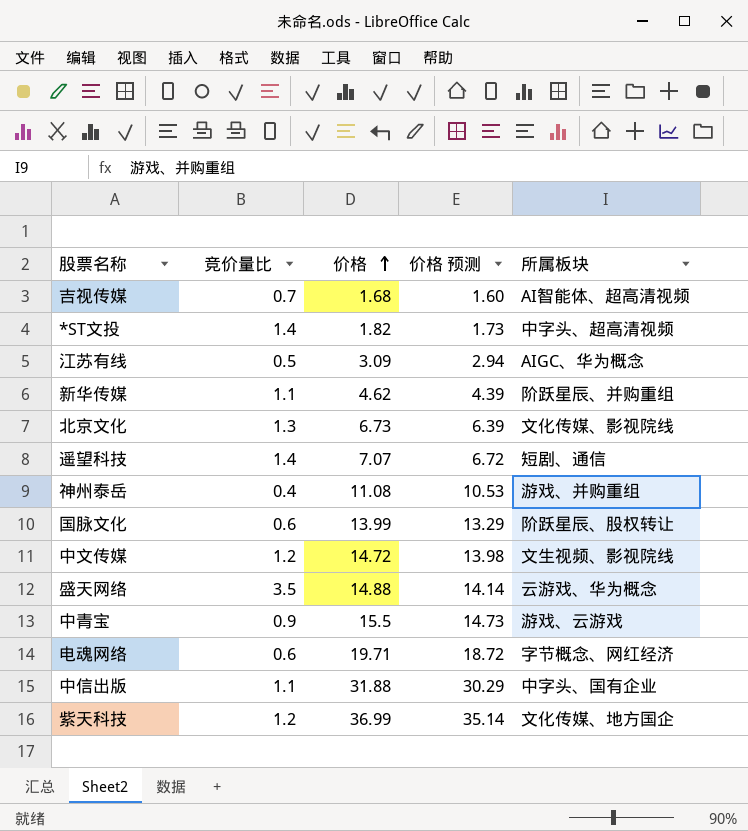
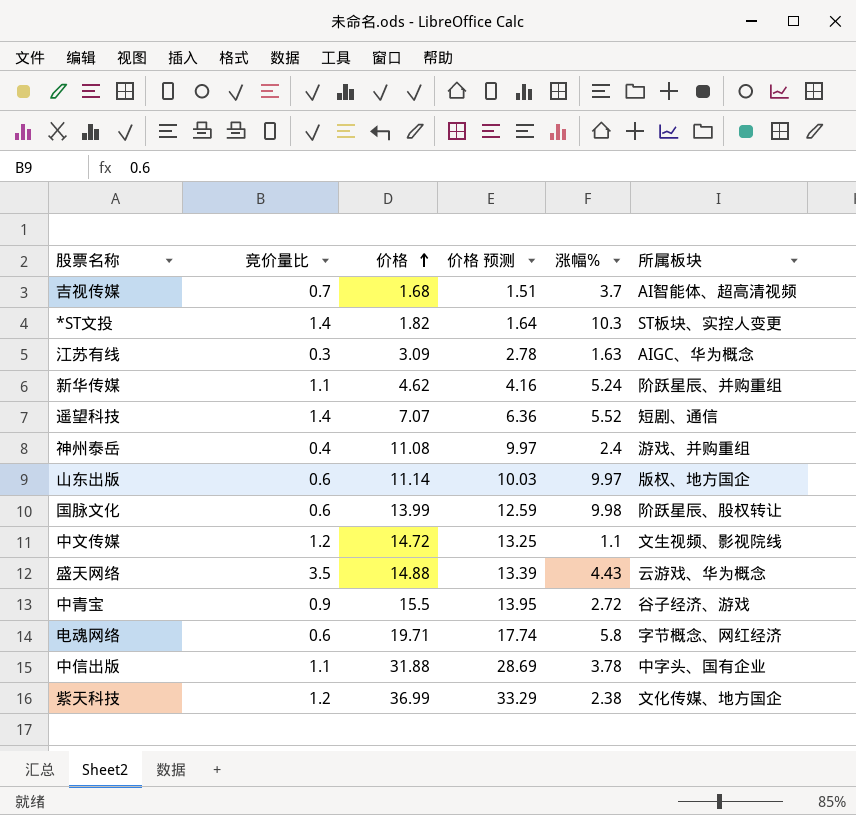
column 价格 预测 | formula: [价格] * 0.95 -> [价格] * 0.9
column 涨幅% | position: none -> 5
row 北京文化: 1.3 | 6.73 | 6.39 | 文化传媒、影视院线 -> none
*ST文投 | 所属板块: 中字头、超高清视频 -> ST板块、实控人变更
江苏有线 | 竞价量比: 0.5 -> 0.3
row 山东出版: none -> 0.6 | 11.14 | 10.03 | 9.97 | 版权、地方国企
中青宝 | 所属板块: 游戏、云游戏 -> 谷子经济、游戏

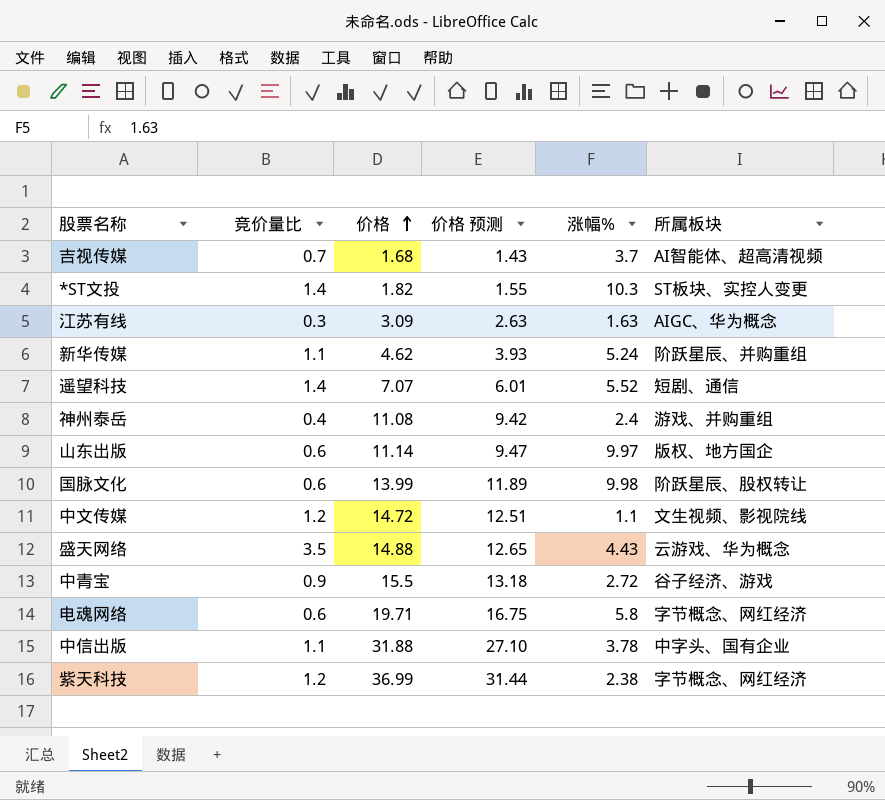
column 价格 预测 | formula: [价格] * 0.9 -> [价格] * 0.85
紫天科技 | 所属板块: 文化传媒、地方国企 -> 字节概念、网红经济

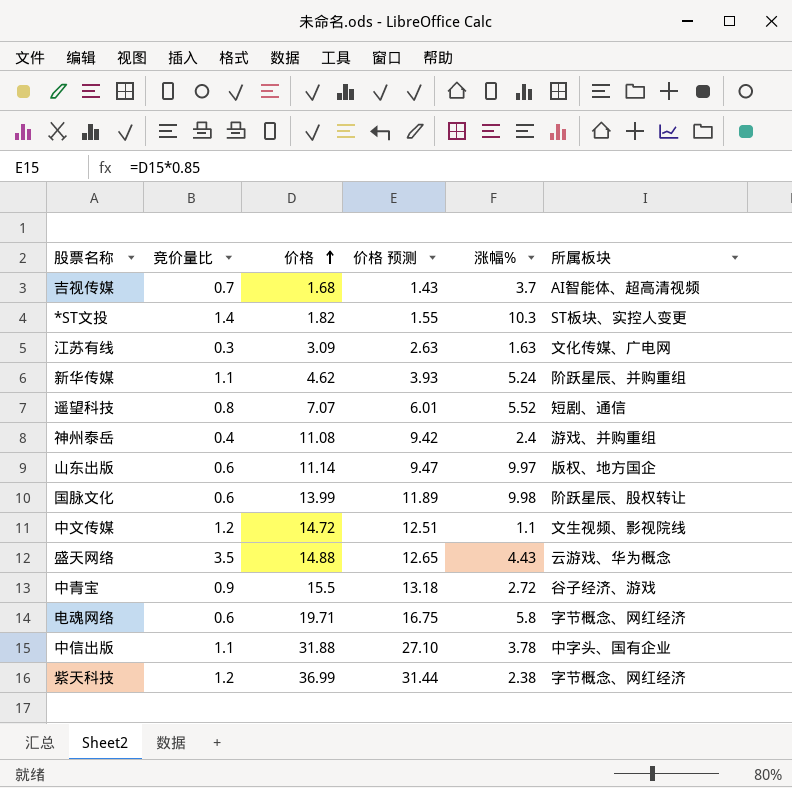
江苏有线 | 所属板块: AIGC、华为概念 -> 文化传媒、广电网
遥望科技 | 竞价量比: 1.4 -> 0.8

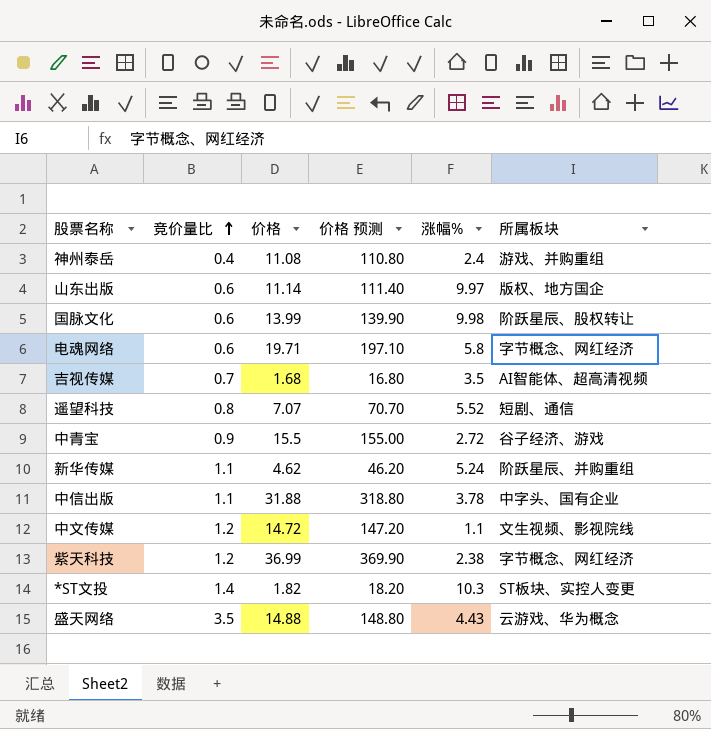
row order: 价格 ascending -> 竞价量比 ascending
column 价格 预测 | formula: [价格] * 0.85 -> [价格] * 10
row 江苏有线: 0.3 | 3.09 | 2.63 | 1.63 | 文化传媒、广电网 -> none
吉视传媒 | 涨幅%: 3.7 -> 3.5

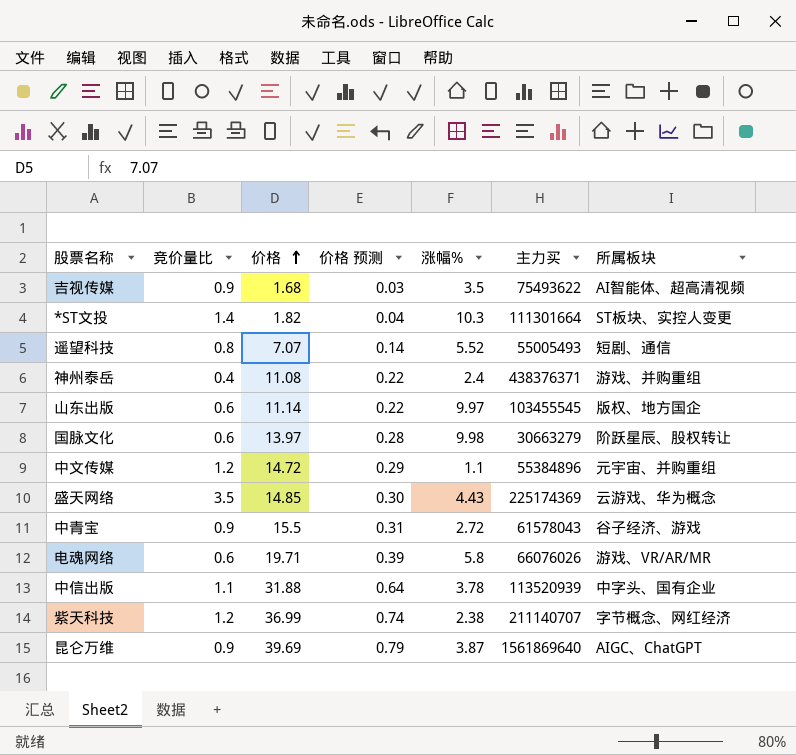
row order: 竞价量比 ascending -> 价格 ascending
column 价格 预测 | formula: [价格] * 10 -> [价格] * 0.02
column 主力买 | position: none -> 6
row 新华传媒: 1.1 | 4.62 | 46.20 | 5.24 | 阶跃星辰、并购重组 -> none
吉视传媒 | 竞价量比: 0.7 -> 0.9
国脉文化 | 价格: 13.99 -> 13.97
中文传媒 | 所属板块: 文生视频、影视院线 -> 元宇宙、并购重组
盛天网络 | 价格: 14.88 -> 14.85
电魂网络 | 所属板块: 字节概念、网红经济 -> 游戏、VR/AR/MR
row 昆仑万维: none -> 0.9 | 39.69 | 0.79 | 3.87 | 1561869640 | AIGC、ChatGPT

